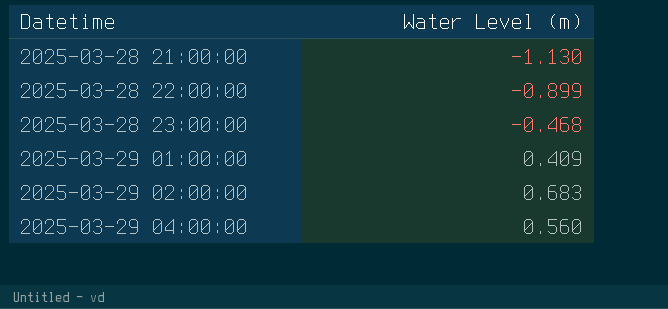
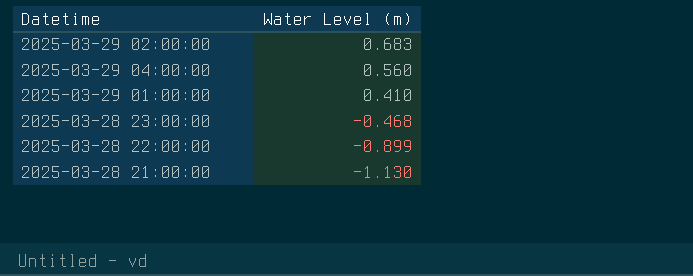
row order: Datetime ascending -> Water Level (m) descending
2025-03-29 01:00:00 | Water Level (m): 0.409 -> 0.410

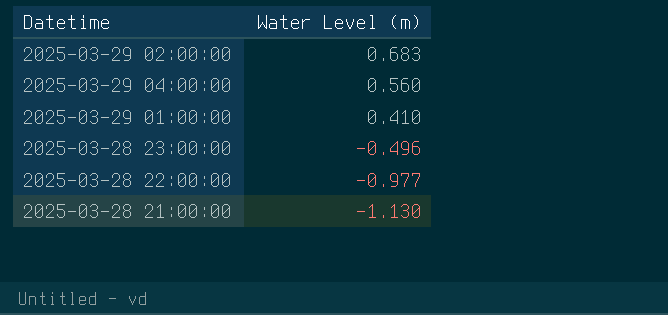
2025-03-28 23:00:00 | Water Level (m): -0.468 -> -0.496
2025-03-28 22:00:00 | Water Level (m): -0.899 -> -0.977

